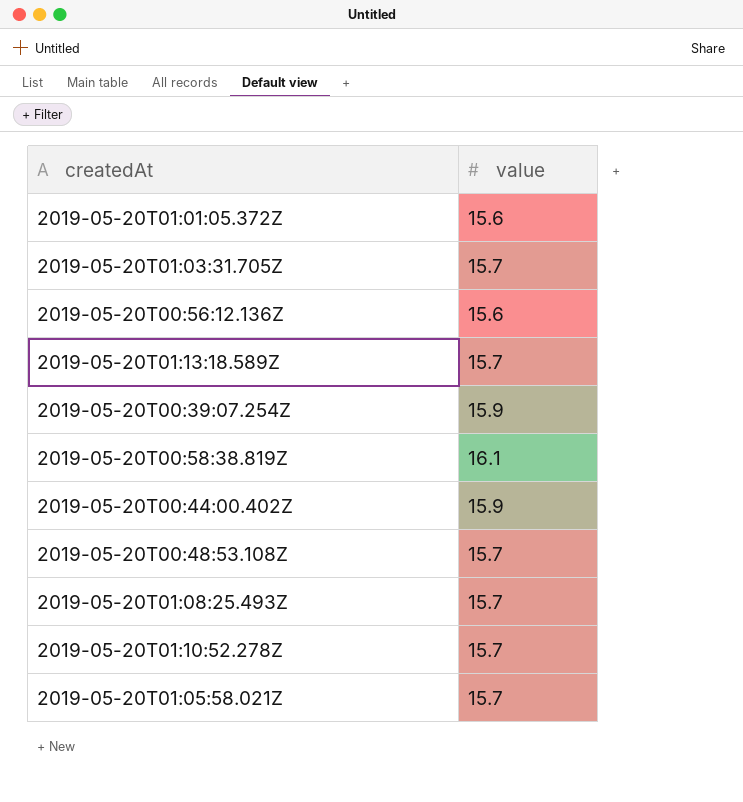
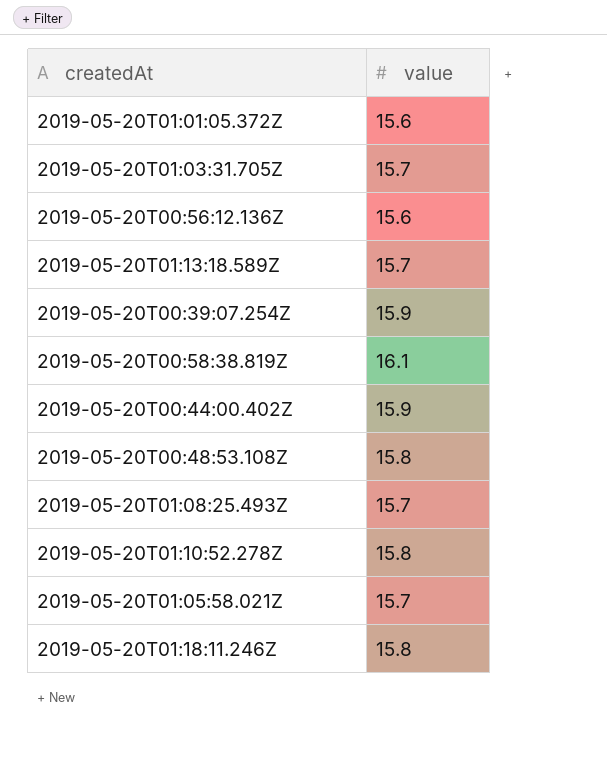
2019-05-20T00:48:53.108Z | value: 15.7 -> 15.8
2019-05-20T01:10:52.278Z | value: 15.7 -> 15.8
row 2019-05-20T01:18:11.246Z: none -> 15.8

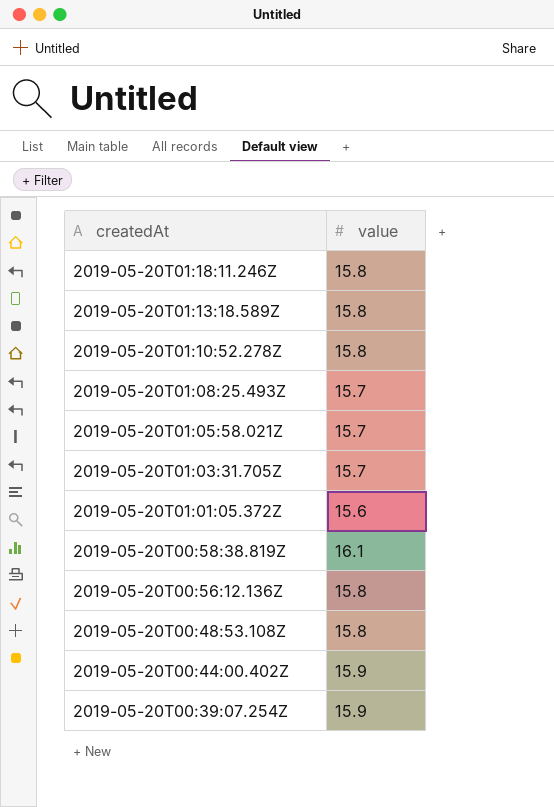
row order: none -> createdAt descending
2019-05-20T01:13:18.589Z | value: 15.7 -> 15.8
2019-05-20T00:56:12.136Z | value: 15.6 -> 15.8

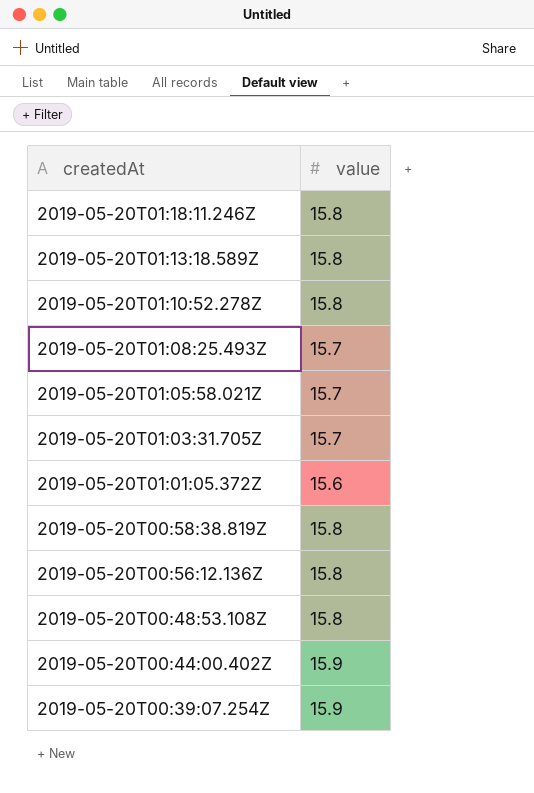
2019-05-20T00:58:38.819Z | value: 16.1 -> 15.8

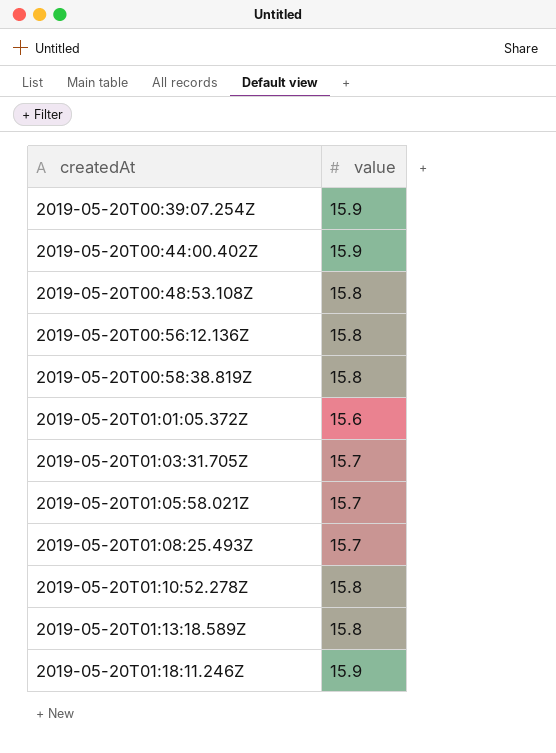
row order: createdAt descending -> createdAt ascending
2019-05-20T01:18:11.246Z | value: 15.8 -> 15.9

